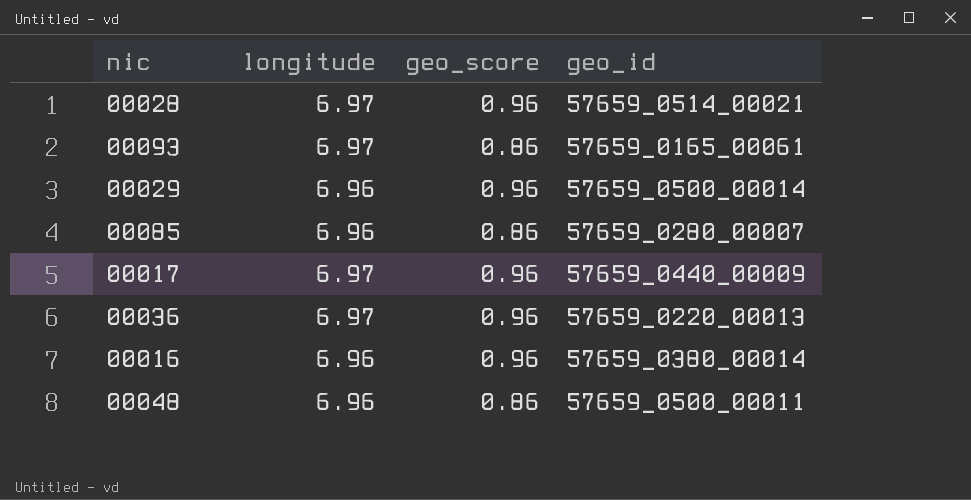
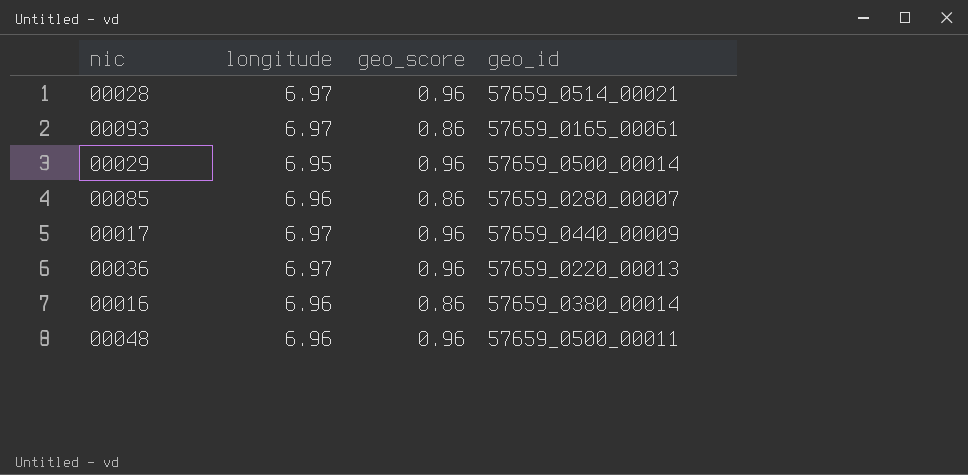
00029 | longitude: 6.96 -> 6.95
00016 | geo_score: 0.96 -> 0.86
00048 | geo_score: 0.86 -> 0.96

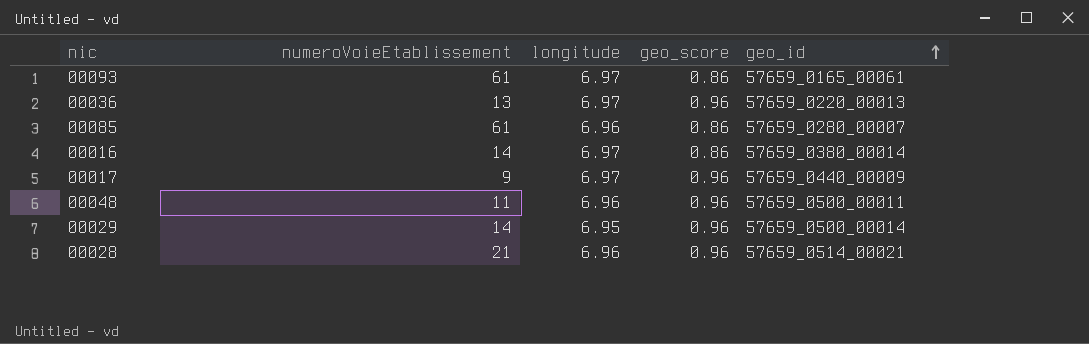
row order: none -> geo_id ascending
column numeroVoieEtablissement | position: none -> 2
00016 | longitude: 6.96 -> 6.97
00028 | longitude: 6.97 -> 6.96

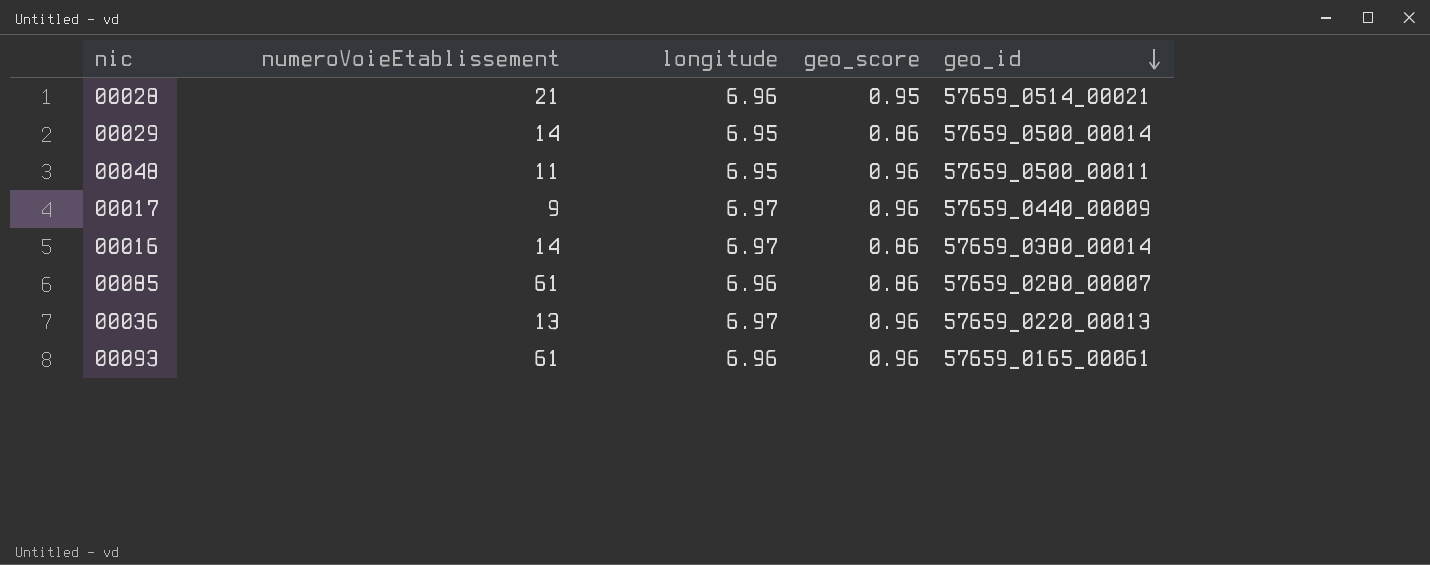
row order: geo_id ascending -> geo_id descending
00028 | geo_score: 0.96 -> 0.95
00029 | geo_score: 0.96 -> 0.86
00048 | longitude: 6.96 -> 6.95
00093 | longitude: 6.97 -> 6.96
00093 | geo_score: 0.86 -> 0.96

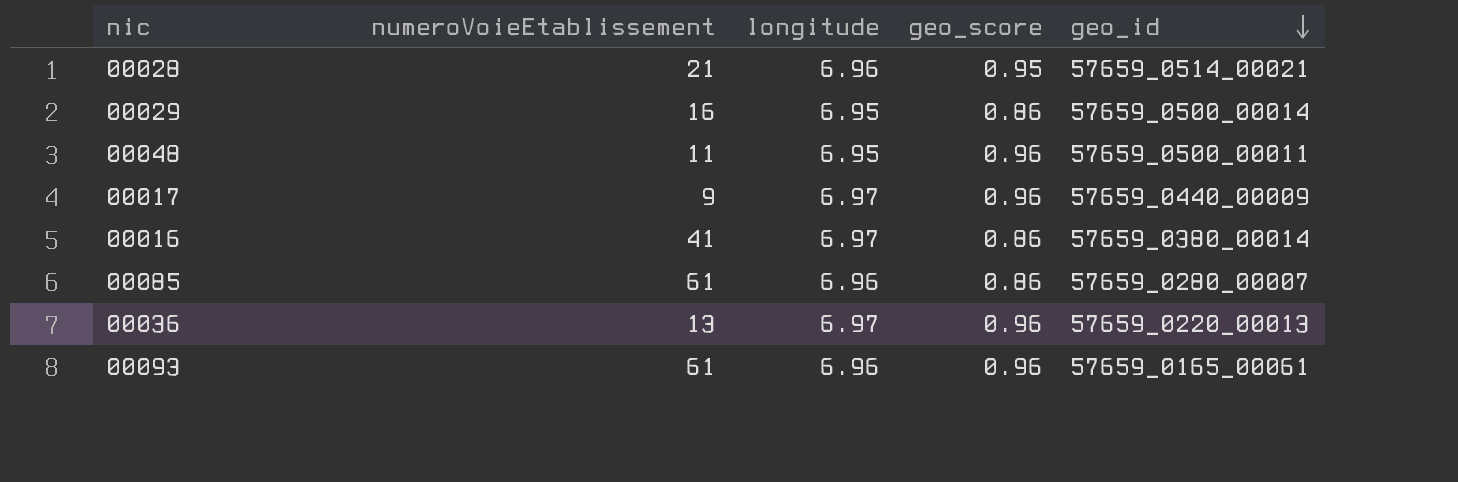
00029 | numeroVoieEtablissement: 14 -> 16
00016 | numeroVoieEtablissement: 14 -> 41

